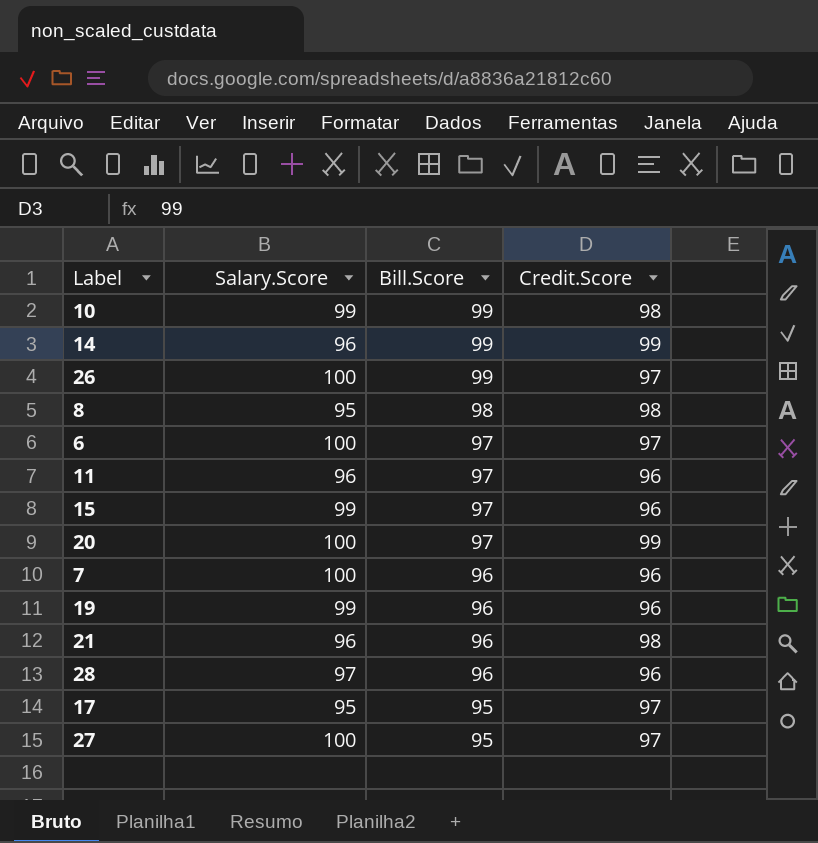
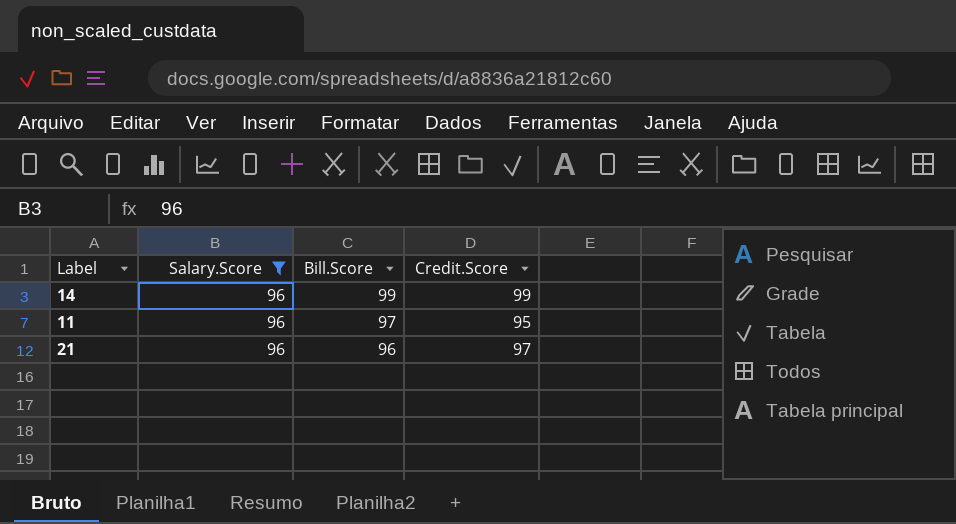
filter: none -> Salary.Score = 96
11 | Credit.Score: 96 -> 95
21 | Credit.Score: 98 -> 97

